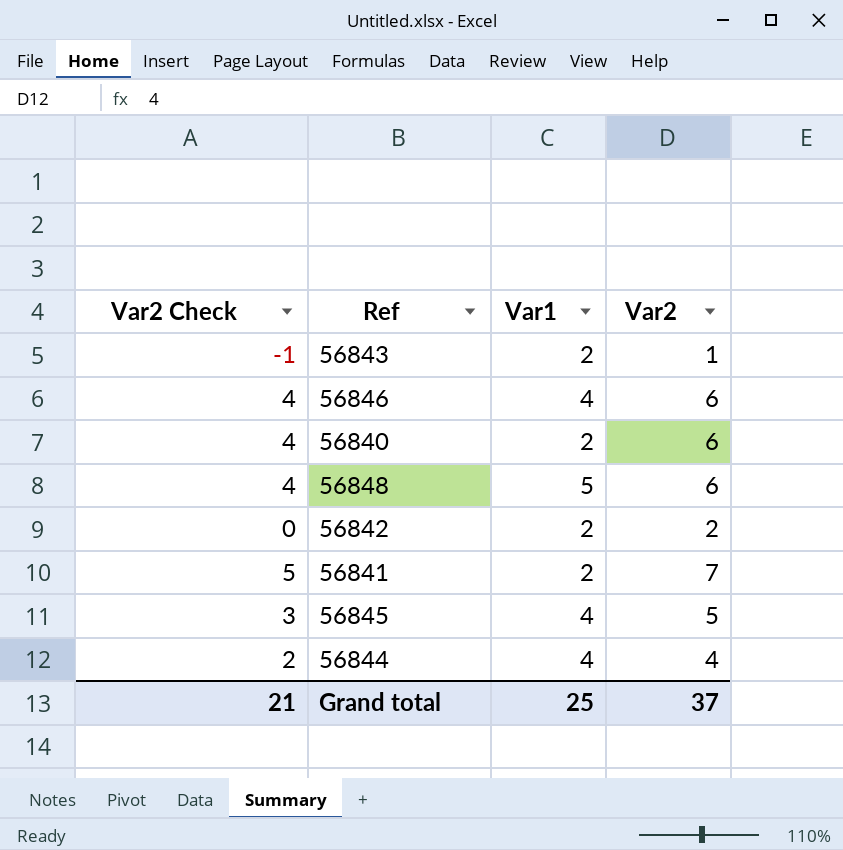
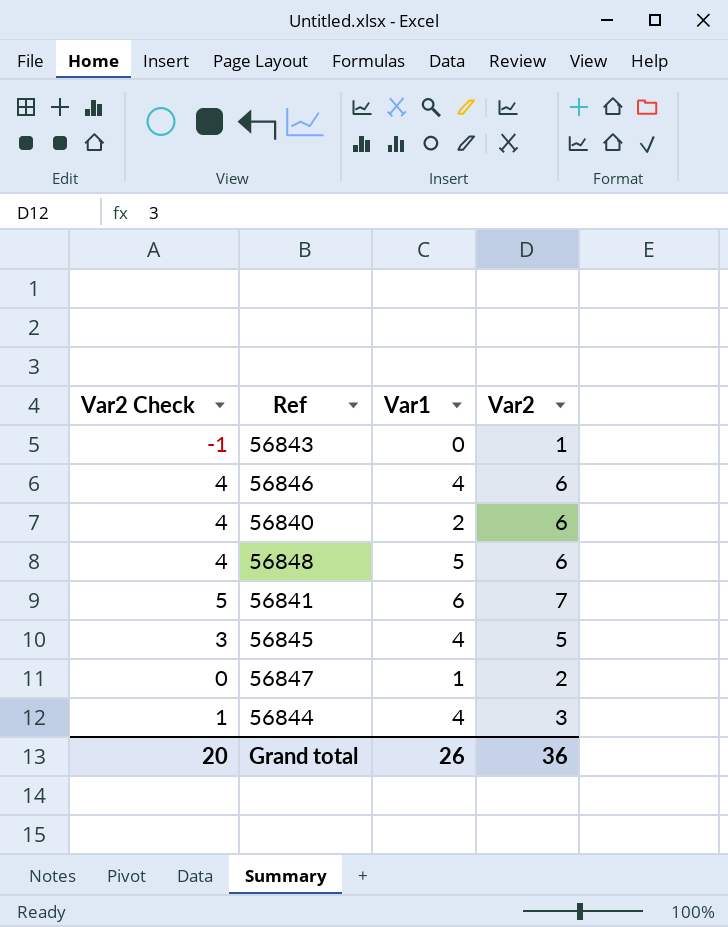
row 56842: 0 | 2 | 2 -> none
56843 | Var1: 2 -> 0
56841 | Var1: 2 -> 6
row 56847: none -> 0 | 1 | 2
56844 | Var2 Check: 2 -> 1
56844 | Var2: 4 -> 3
Grand total | Var2 Check: 21 -> 20
Grand total | Var1: 25 -> 26
Grand total | Var2: 37 -> 36

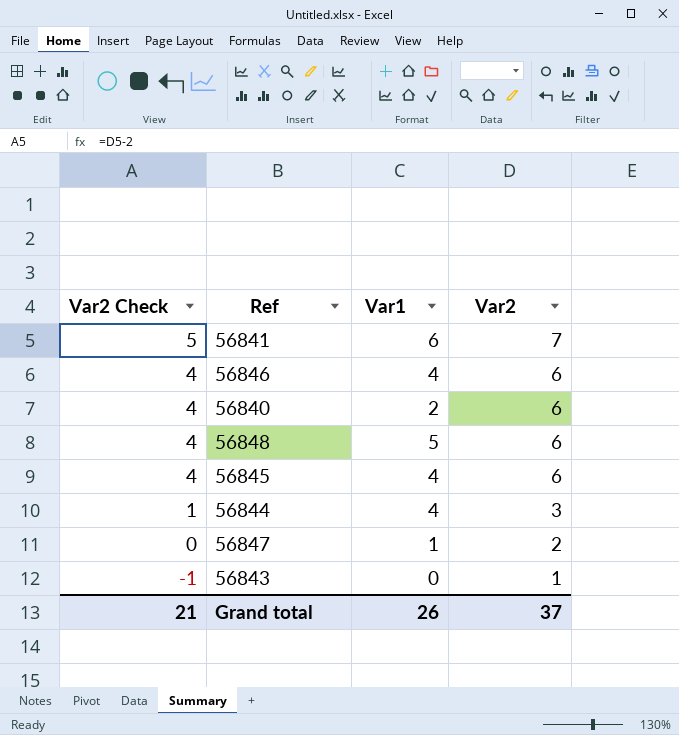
row order: none -> Var2 Check descending
56845 | Var2 Check: 3 -> 4
56845 | Var2: 5 -> 6
Grand total | Var2 Check: 20 -> 21
Grand total | Var2: 36 -> 37

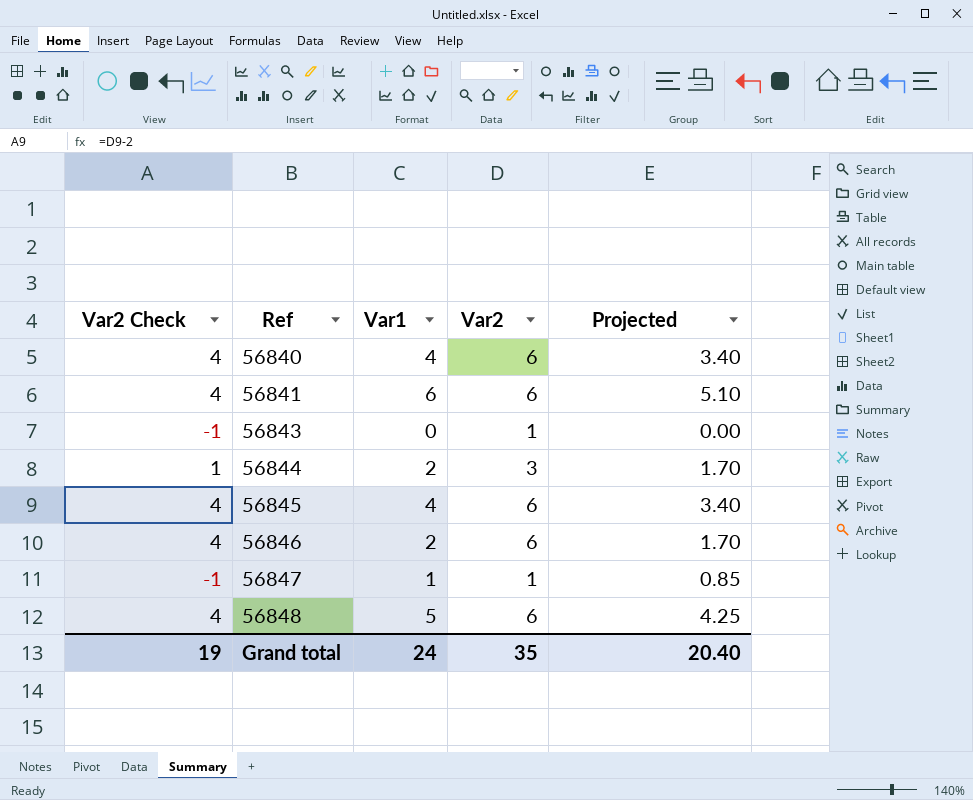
row order: Var2 Check descending -> Ref ascending
column Projected | formula: none -> [Var1] * 0.85
56840 | Var1: 2 -> 4
56841 | Var2 Check: 5 -> 4
56841 | Var2: 7 -> 6
56844 | Var1: 4 -> 2
56846 | Var1: 4 -> 2
56847 | Var2 Check: 0 -> -1
56847 | Var2: 2 -> 1
Grand total | Var2 Check: 21 -> 19
Grand total | Var1: 26 -> 24
Grand total | Var2: 37 -> 35

